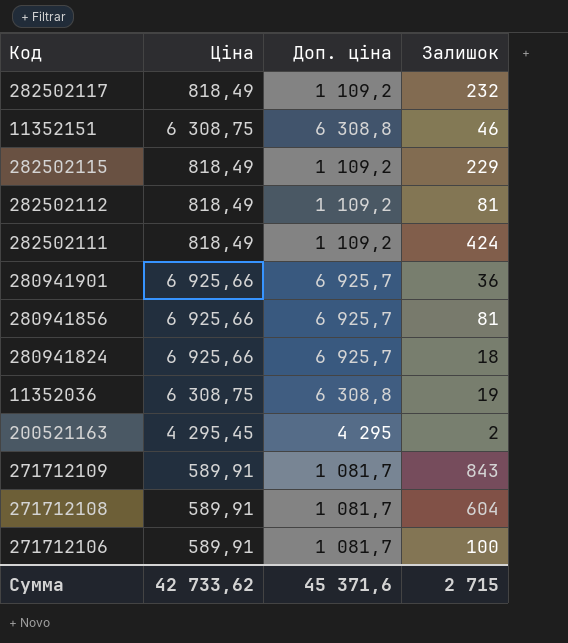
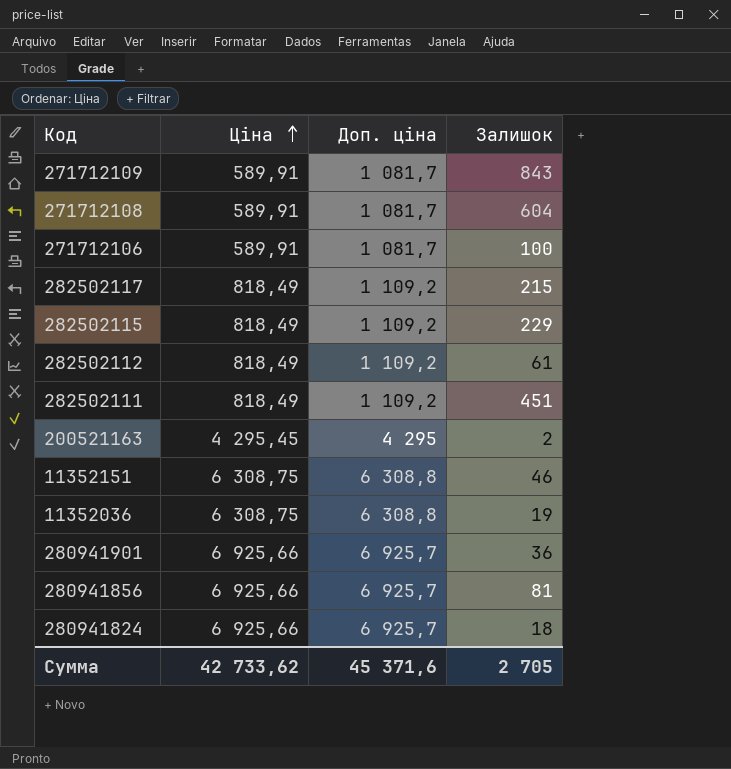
row order: none -> Ціна ascending
282502117 | Залишок: 232 -> 215
282502112 | Залишок: 81 -> 61
282502111 | Залишок: 424 -> 451
Сумма | Залишок: 2 715 -> 2 705

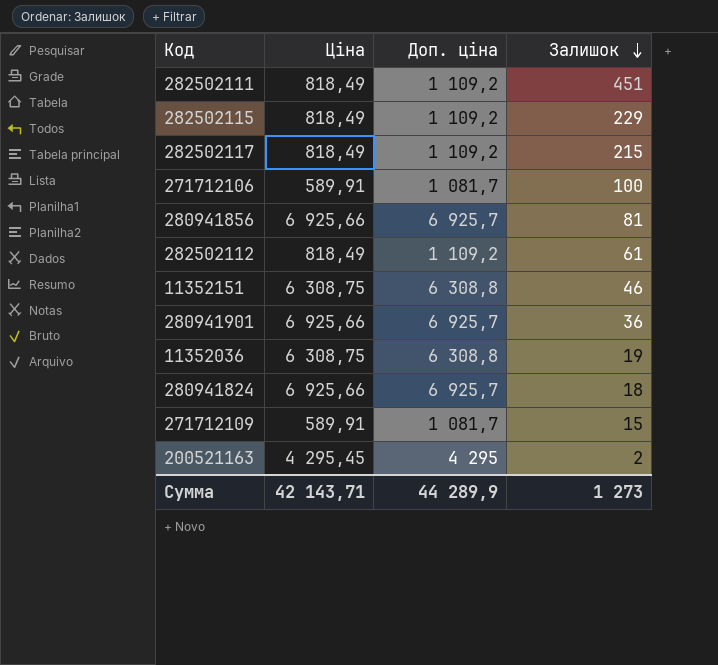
row order: Ціна ascending -> Залишок descending
row 271712108: 589,91 | 1 081,7 | 604 -> none
271712109 | Залишок: 843 -> 15
Сумма | Ціна: 42 733,62 -> 42 143,71
Сумма | Доп. ціна: 45 371,6 -> 44 289,9
Сумма | Залишок: 2 705 -> 1 273

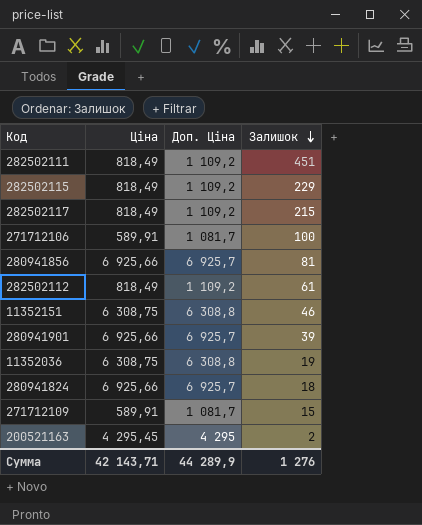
column name: Доп. ціна -> Доп. Ціна
280941901 | Залишок: 36 -> 39
Сумма | Залишок: 1 273 -> 1 276

